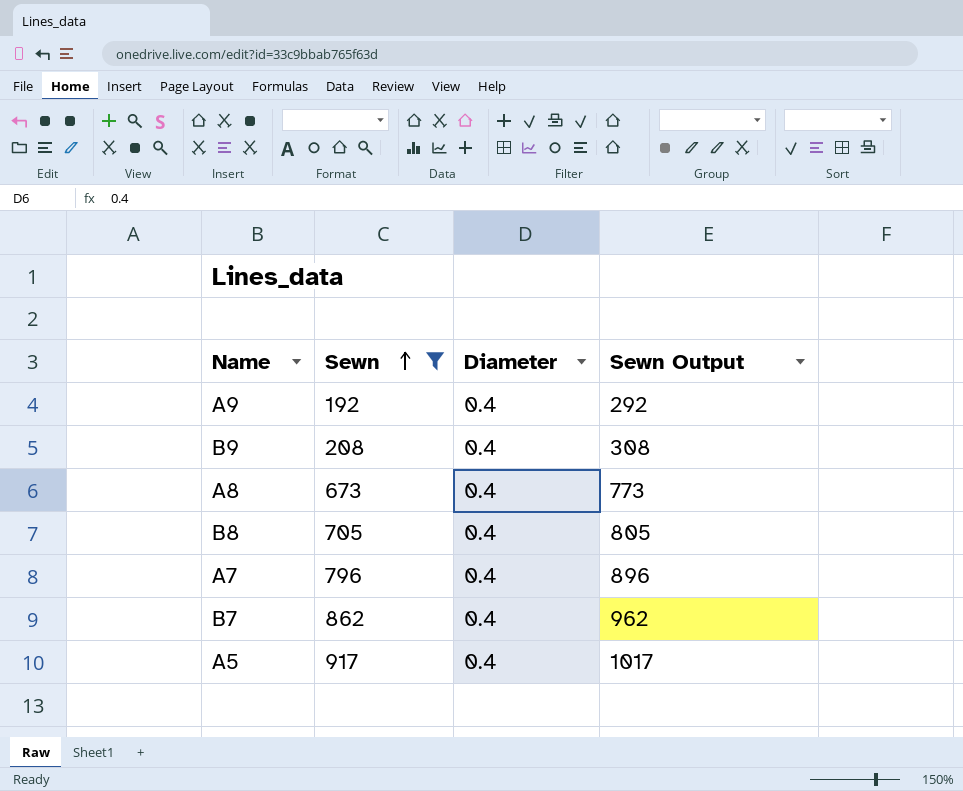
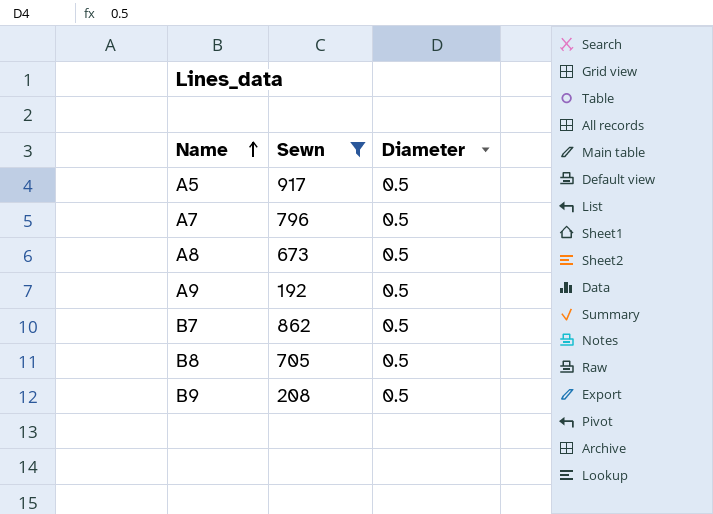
row order: Sewn ascending -> Name ascending
column Sewn Output | formula: [Sewn] + 100 -> none
A5 | Diameter: 0.4 -> 0.5
A7 | Diameter: 0.4 -> 0.5
A8 | Diameter: 0.4 -> 0.5
A9 | Diameter: 0.4 -> 0.5
B7 | Diameter: 0.4 -> 0.5
B8 | Diameter: 0.4 -> 0.5
B9 | Diameter: 0.4 -> 0.5

